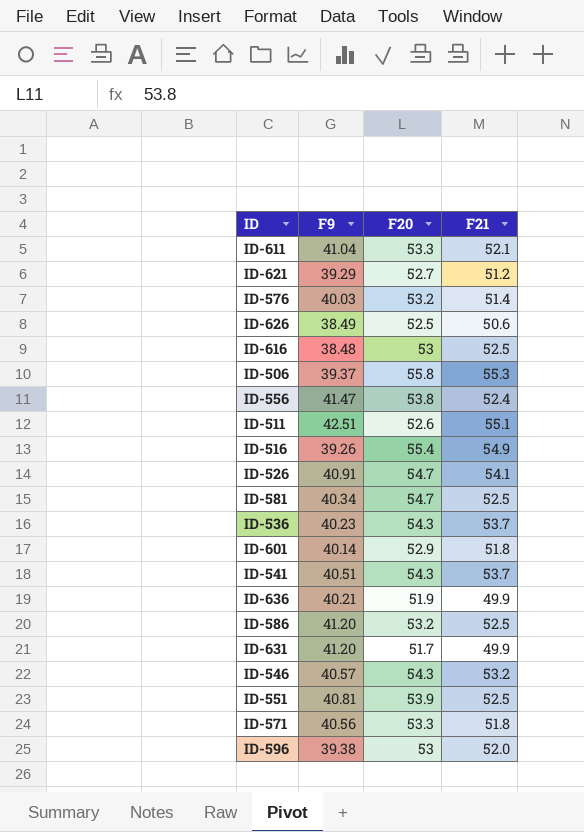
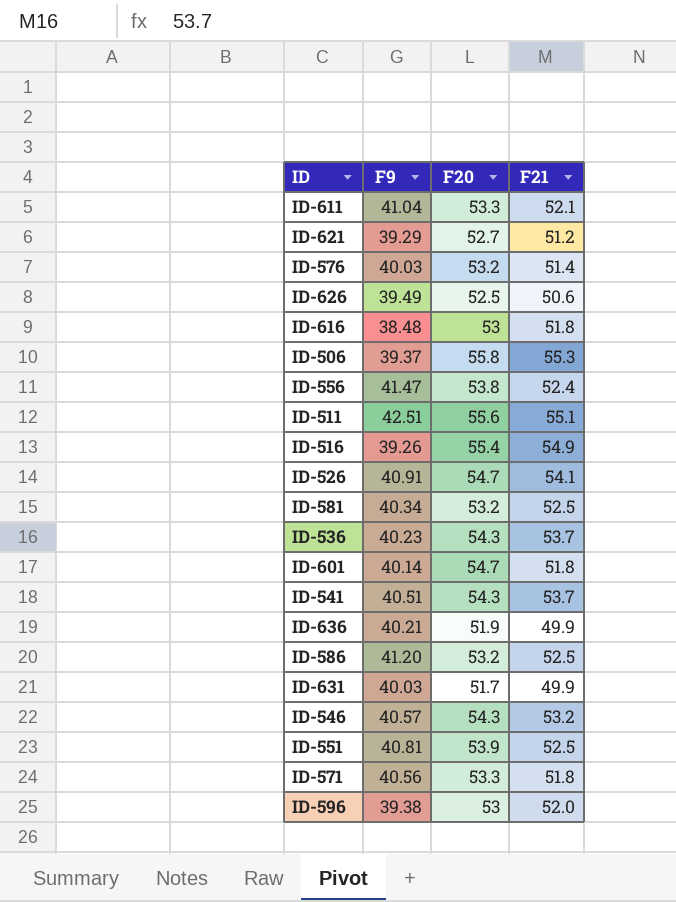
ID-626 | F9: 38.49 -> 39.49
ID-616 | F21: 52.5 -> 51.8
ID-511 | F20: 52.6 -> 55.6
ID-581 | F20: 54.7 -> 53.2
ID-601 | F20: 52.9 -> 54.7
ID-631 | F9: 41.20 -> 40.03

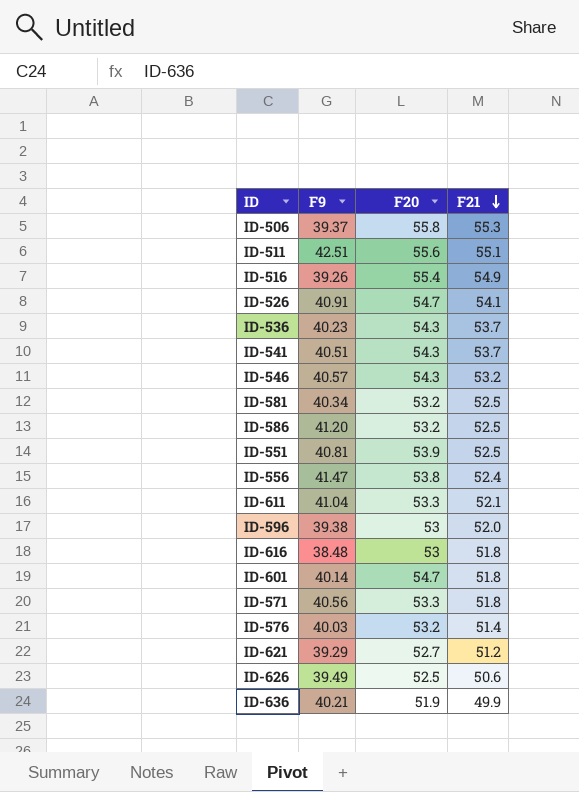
row order: none -> F21 descending
row ID-631: 40.03 | 51.7 | 49.9 -> none

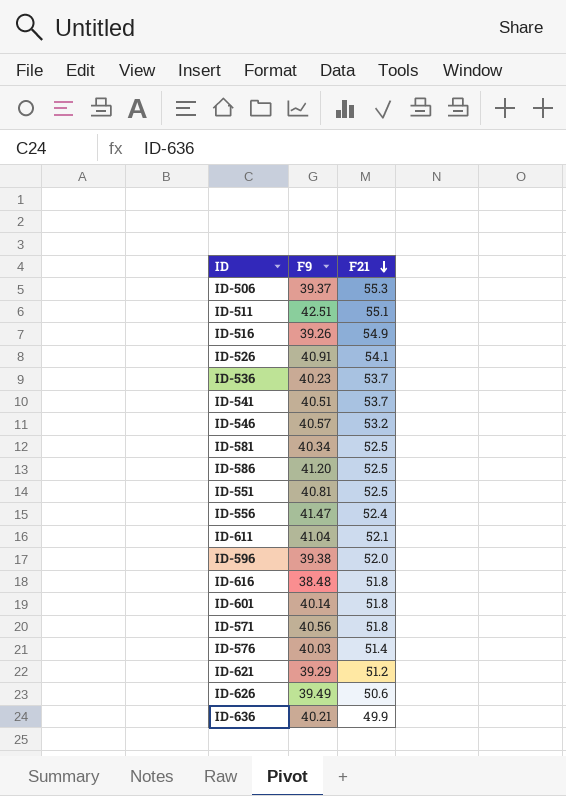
column F20 | position: 3 -> none

